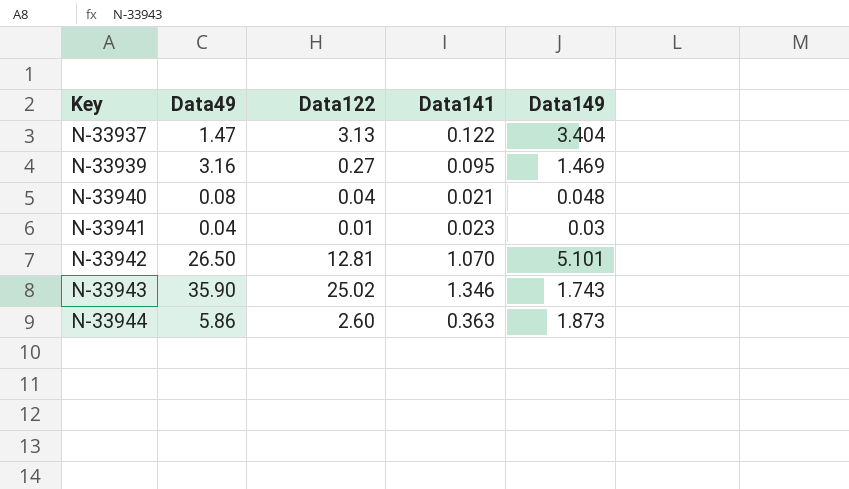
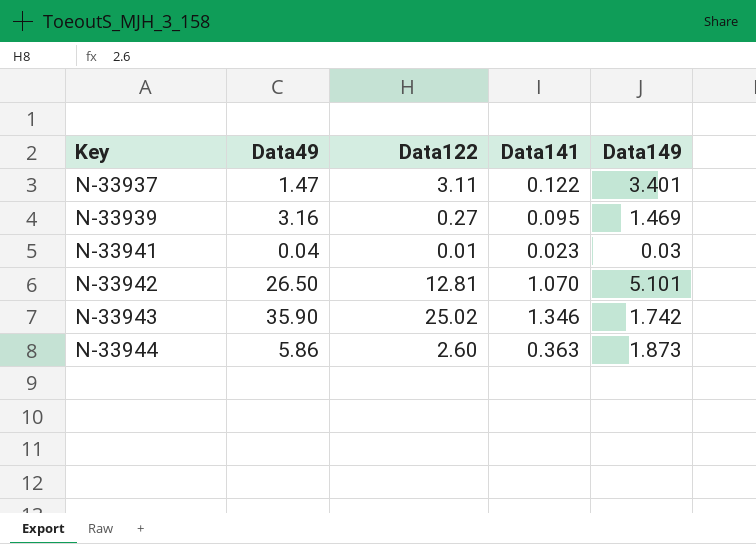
row N-33940: 0.08 | 0.04 | 0.021 | 0.048 -> none
N-33937 | Data122: 3.13 -> 3.11
N-33937 | Data149: 3.404 -> 3.401
N-33943 | Data149: 1.743 -> 1.742

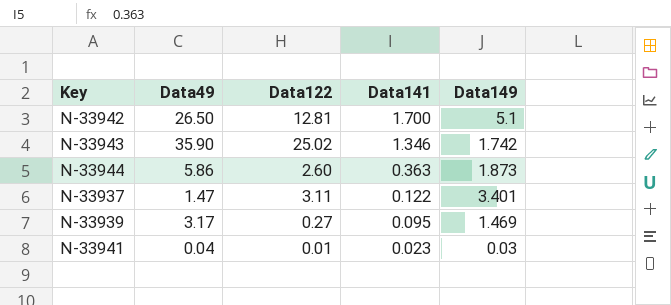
row order: Key ascending -> Data141 descending
N-33942 | Data141: 1.070 -> 1.700
N-33942 | Data149: 5.101 -> 5.1
N-33939 | Data49: 3.16 -> 3.17

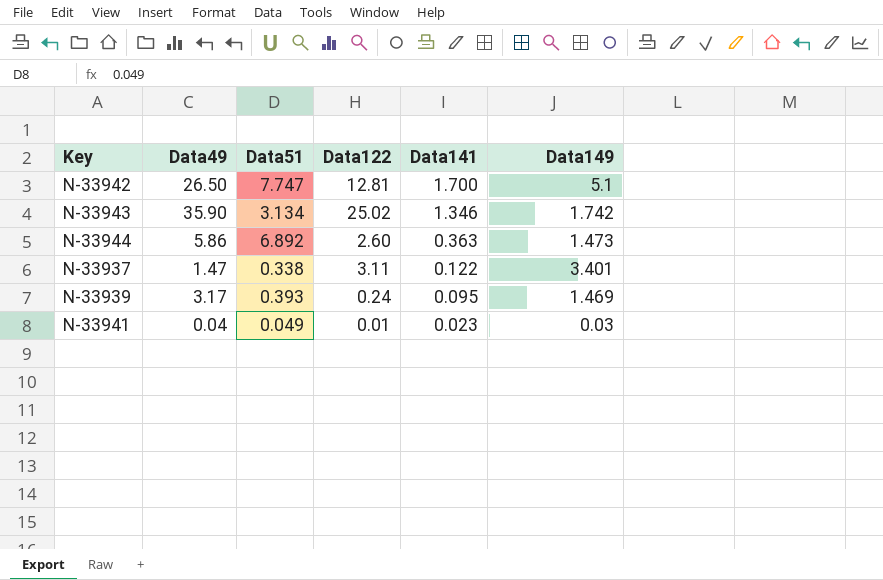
column Data51 | position: none -> 3
N-33944 | Data149: 1.873 -> 1.473
N-33939 | Data122: 0.27 -> 0.24

